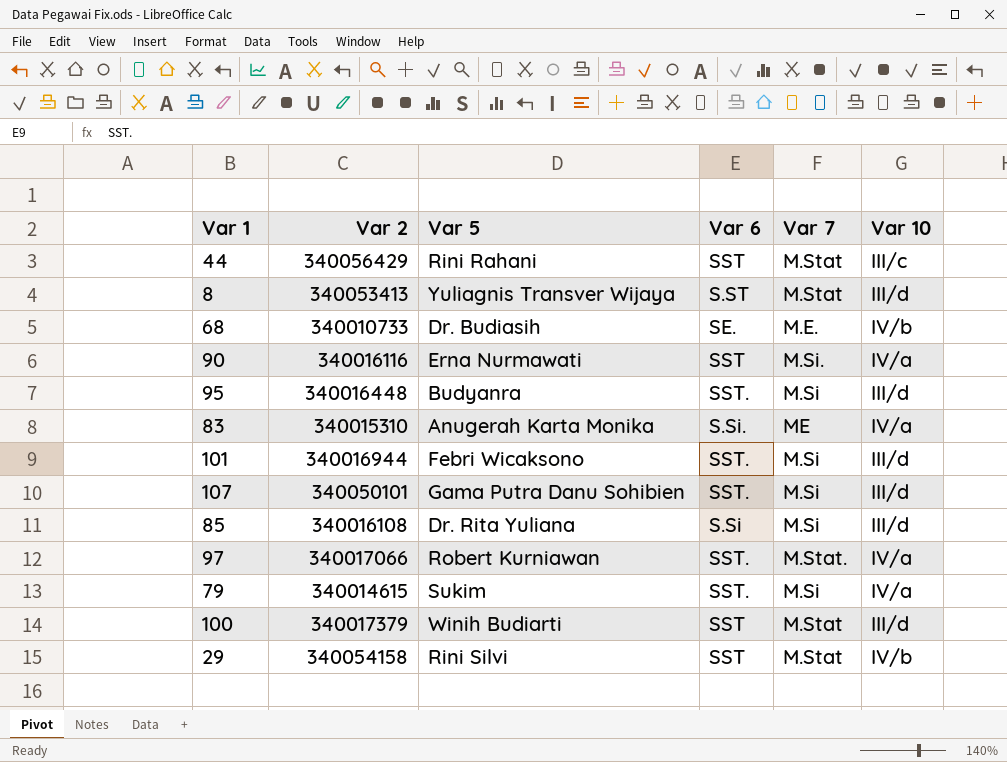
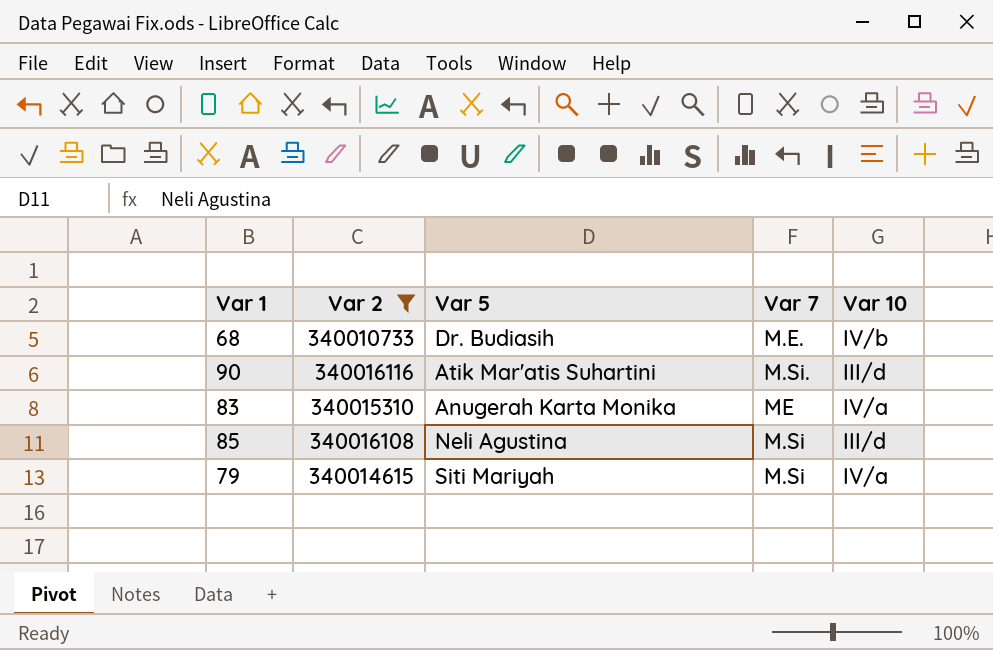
filter: none -> Var 2 <= 340016116
column Var 6 | position: 4 -> none
90 | Var 5: Erna Nurmawati -> Atik Mar'atis Suhartini
90 | Var 10: IV/a -> III/d
85 | Var 5: Dr. Rita Yuliana -> Neli Agustina
79 | Var 5: Sukim -> Siti Mariyah

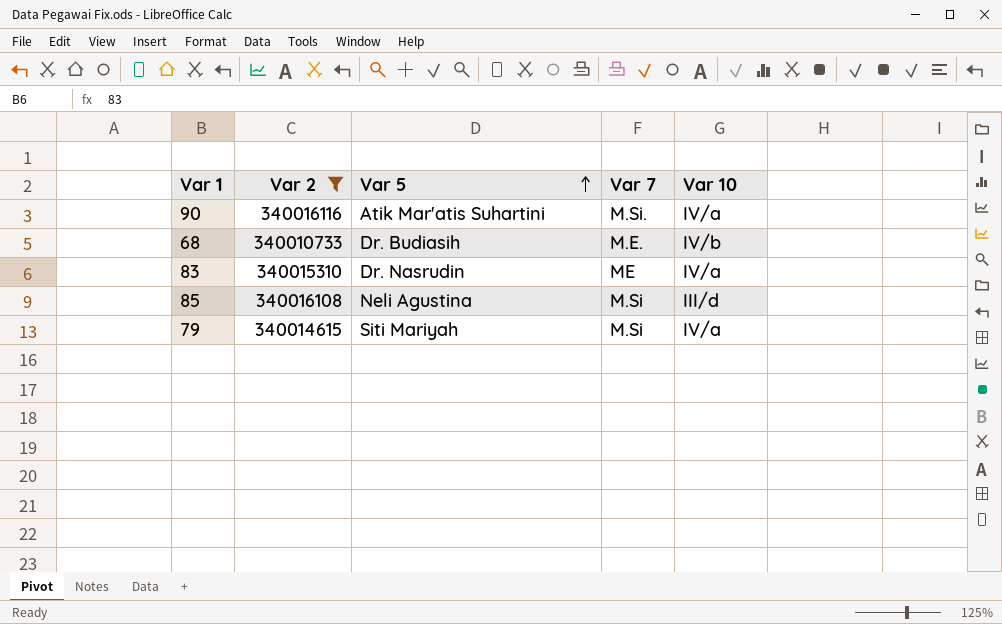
row order: none -> Var 5 ascending
90 | Var 10: III/d -> IV/a
83 | Var 5: Anugerah Karta Monika -> Dr. Nasrudin

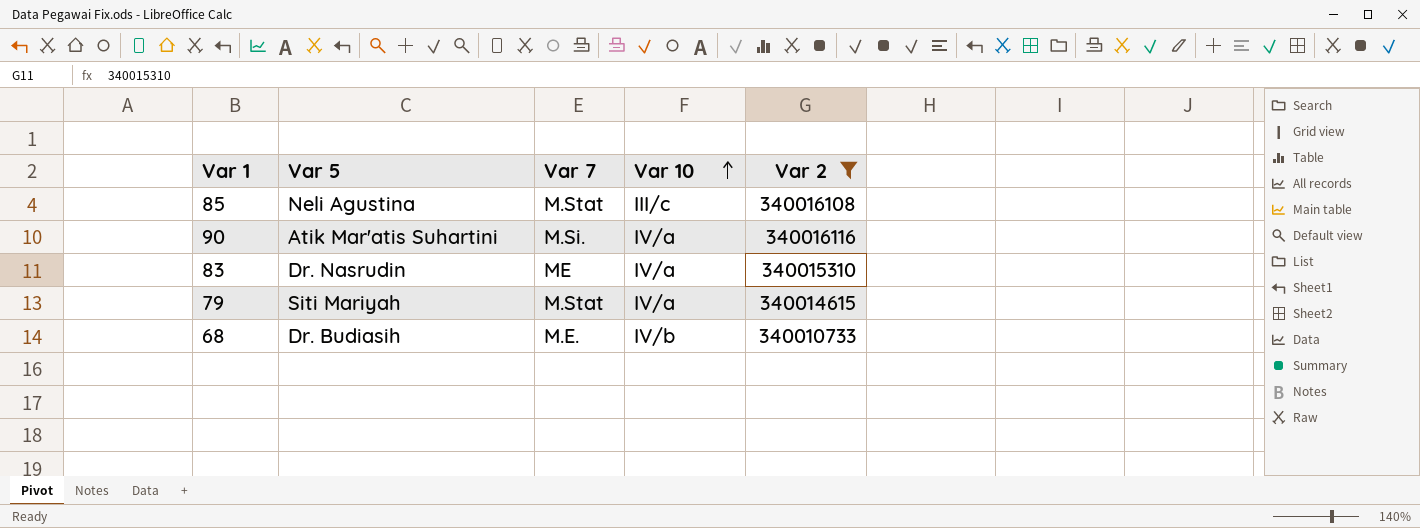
row order: Var 5 ascending -> Var 10 ascending
column Var 2 | position: 2 -> 5
85 | Var 7: M.Si -> M.Stat
85 | Var 10: III/d -> III/c
79 | Var 7: M.Si -> M.Stat

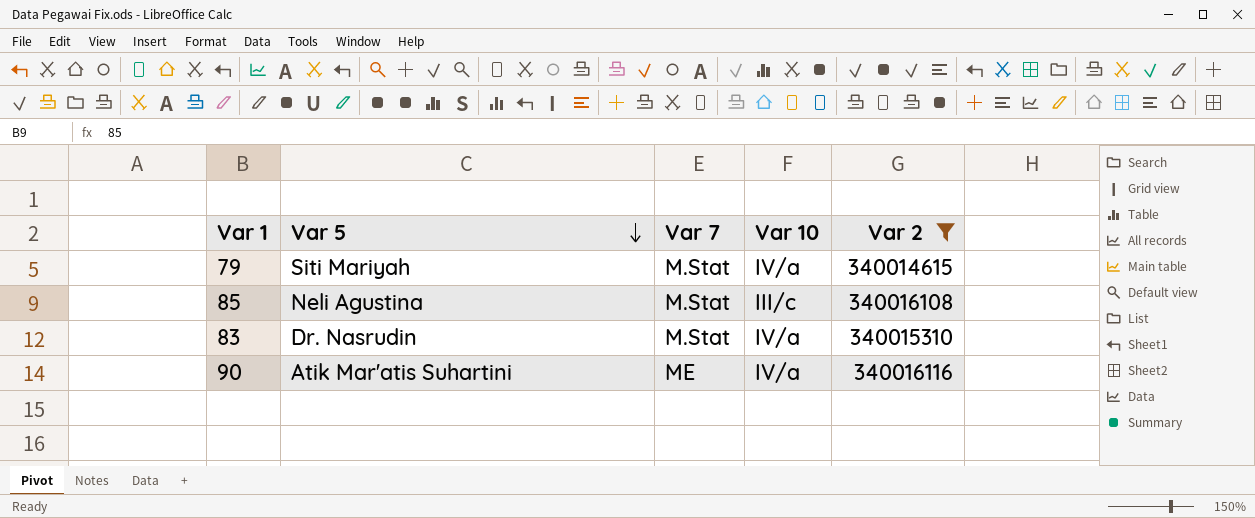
row order: Var 10 ascending -> Var 5 descending
row 68: Dr. Budiasih | M.E. | IV/b | 340010733 -> none
83 | Var 7: ME -> M.Stat
90 | Var 7: M.Si. -> ME

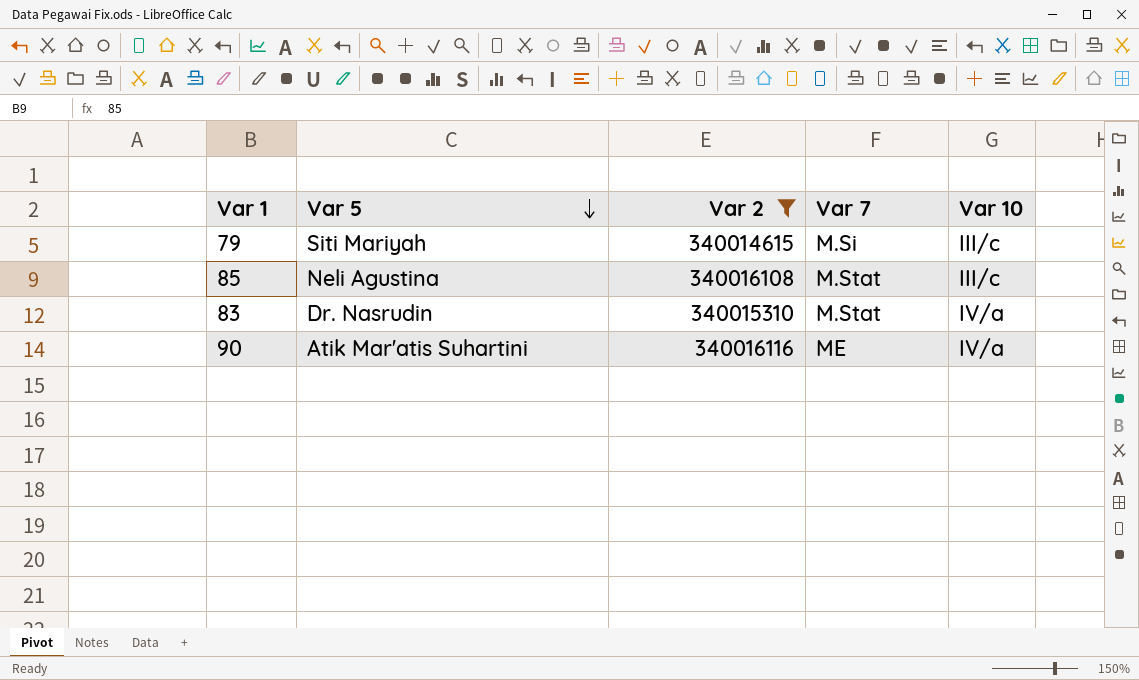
column Var 2 | position: 5 -> 3
79 | Var 7: M.Stat -> M.Si
79 | Var 10: IV/a -> III/c

